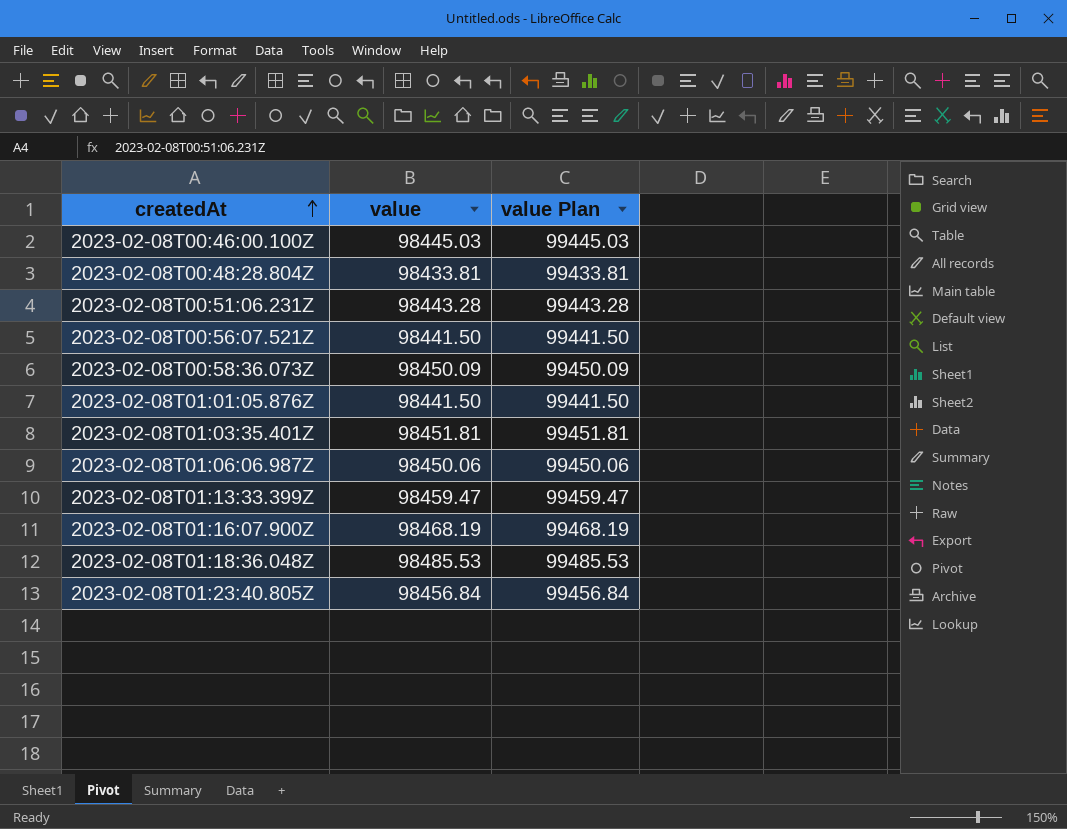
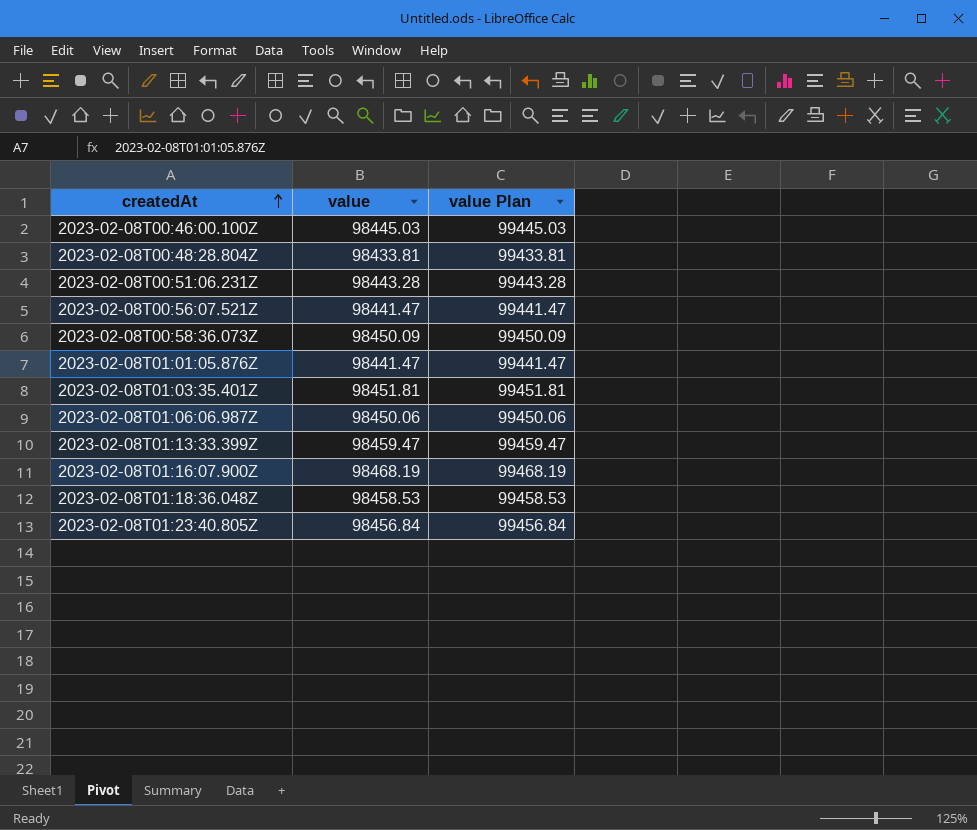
2023-02-08T00:56:07.521Z | value: 98441.50 -> 98441.47
2023-02-08T00:56:07.521Z | value Plan: 99441.50 -> 99441.47
2023-02-08T01:01:05.876Z | value: 98441.50 -> 98441.47
2023-02-08T01:01:05.876Z | value Plan: 99441.50 -> 99441.47
2023-02-08T01:18:36.048Z | value: 98485.53 -> 98458.53
2023-02-08T01:18:36.048Z | value Plan: 99485.53 -> 99458.53

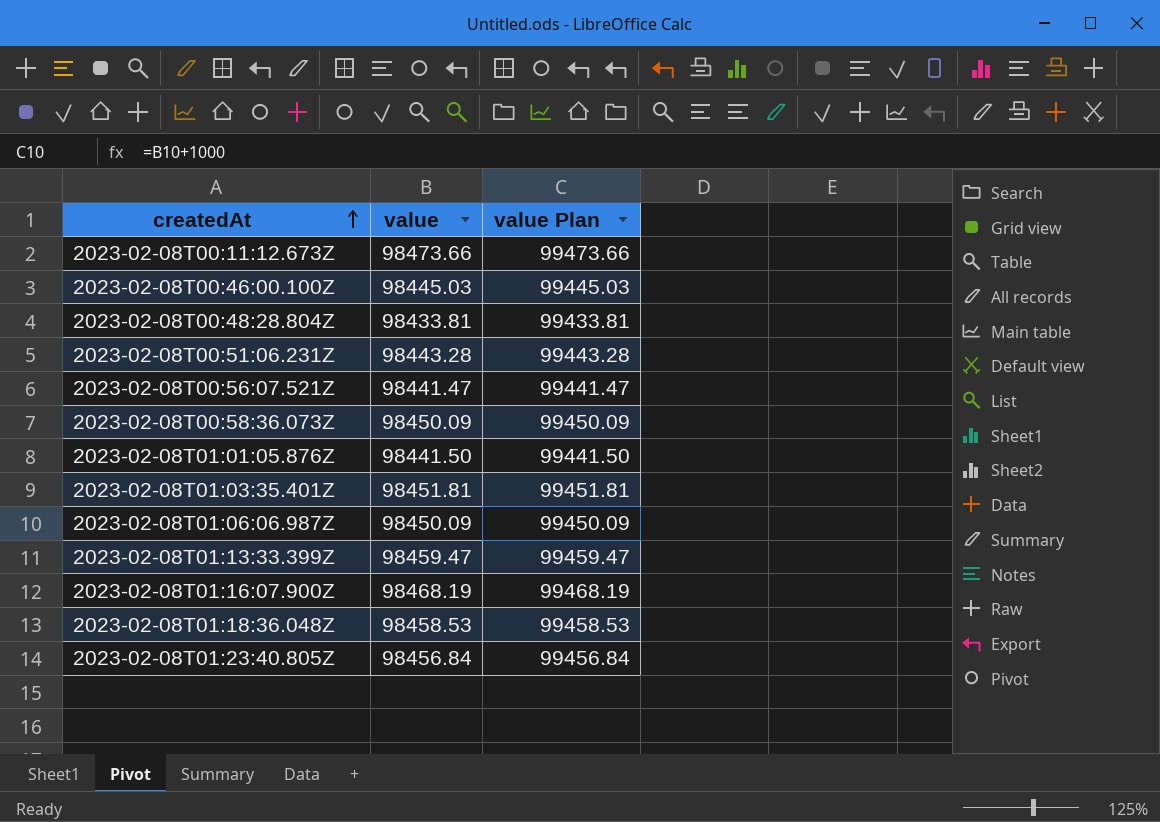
row 2023-02-08T00:11:12.673Z: none -> 98473.66 | 99473.66
2023-02-08T01:01:05.876Z | value: 98441.47 -> 98441.50
2023-02-08T01:01:05.876Z | value Plan: 99441.47 -> 99441.50
2023-02-08T01:06:06.987Z | value: 98450.06 -> 98450.09
2023-02-08T01:06:06.987Z | value Plan: 99450.06 -> 99450.09

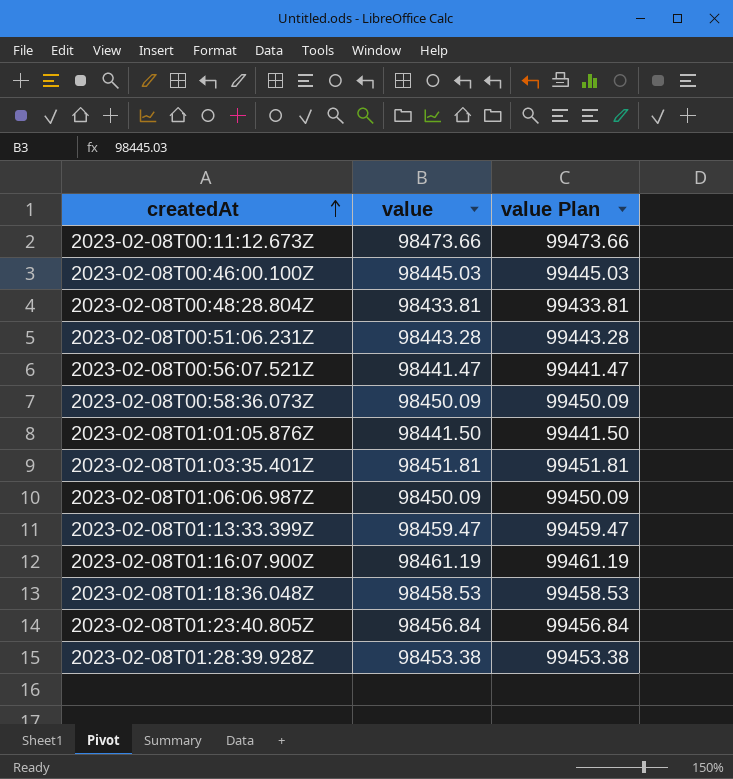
2023-02-08T01:16:07.900Z | value: 98468.19 -> 98461.19
2023-02-08T01:16:07.900Z | value Plan: 99468.19 -> 99461.19
row 2023-02-08T01:28:39.928Z: none -> 98453.38 | 99453.38

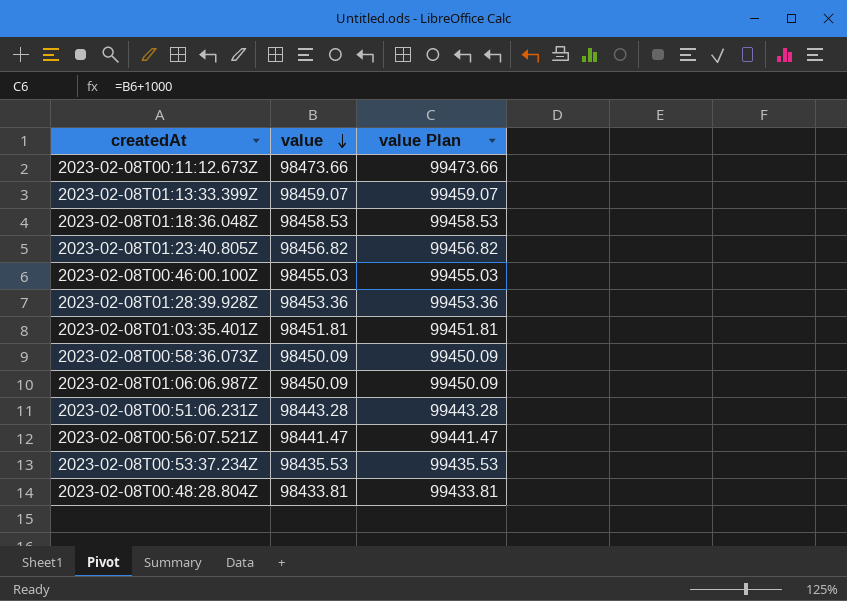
row order: createdAt ascending -> value descending
row 2023-02-08T01:01:05.876Z: 98441.50 | 99441.50 -> none
row 2023-02-08T01:16:07.900Z: 98461.19 | 99461.19 -> none
2023-02-08T01:13:33.399Z | value: 98459.47 -> 98459.07
2023-02-08T01:13:33.399Z | value Plan: 99459.47 -> 99459.07
2023-02-08T01:23:40.805Z | value: 98456.84 -> 98456.82
2023-02-08T01:23:40.805Z | value Plan: 99456.84 -> 99456.82
2023-02-08T00:46:00.100Z | value: 98445.03 -> 98455.03
2023-02-08T00:46:00.100Z | value Plan: 99445.03 -> 99455.03
2023-02-08T01:28:39.928Z | value: 98453.38 -> 98453.36
2023-02-08T01:28:39.928Z | value Plan: 99453.38 -> 99453.36
row 2023-02-08T00:53:37.234Z: none -> 98435.53 | 99435.53

